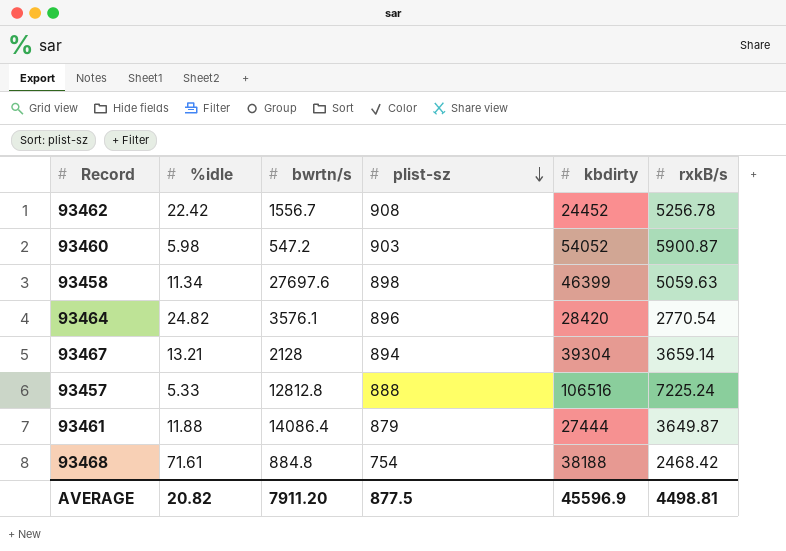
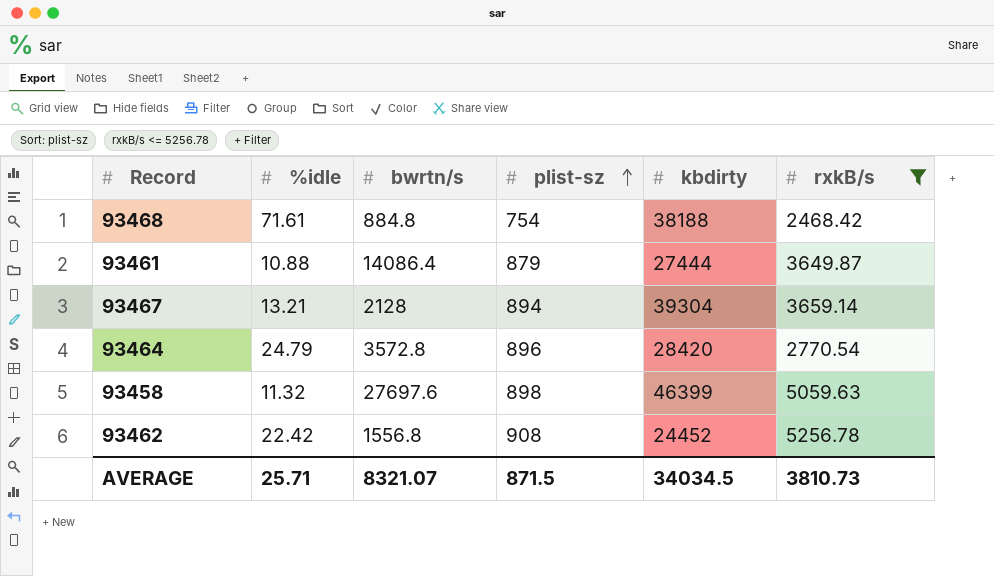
filter: none -> rxkB/s <= 5256.78
row order: plist-sz descending -> plist-sz ascending
93461 | %idle: 11.88 -> 10.88
93464 | %idle: 24.82 -> 24.79
93464 | bwrtn/s: 3576.1 -> 3572.8
93458 | %idle: 11.34 -> 11.32
93462 | bwrtn/s: 1556.7 -> 1556.8
AVERAGE | %idle: 20.82 -> 25.71
AVERAGE | bwrtn/s: 7911.20 -> 8321.07
AVERAGE | plist-sz: 877.5 -> 871.5
AVERAGE | kbdirty: 45596.9 -> 34034.5
AVERAGE | rxkB/s: 4498.81 -> 3810.73

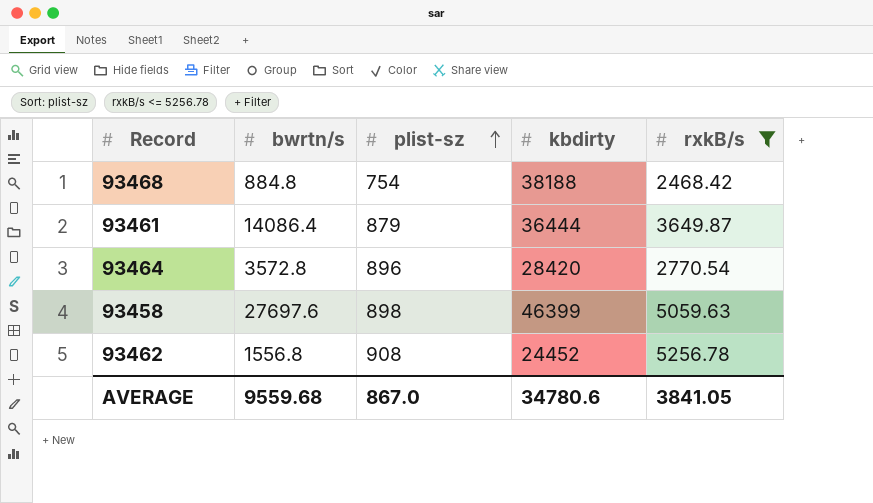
column %idle | position: 2 -> none
row 93467: 13.21 | 2128 | 894 | 39304 | 3659.14 -> none
93461 | kbdirty: 27444 -> 36444
AVERAGE | bwrtn/s: 8321.07 -> 9559.68
AVERAGE | plist-sz: 871.5 -> 867.0
AVERAGE | kbdirty: 34034.5 -> 34780.6
AVERAGE | rxkB/s: 3810.73 -> 3841.05

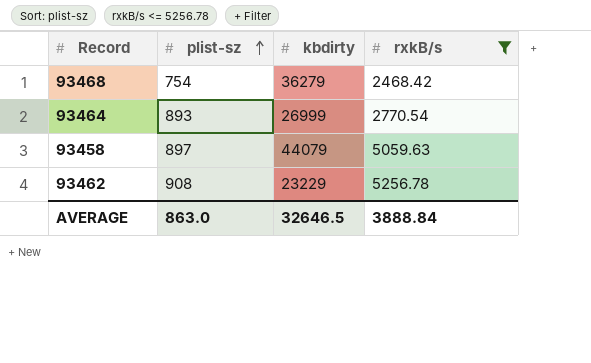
column bwrtn/s | position: 2 -> none
row 93461: 14086.4 | 879 | 36444 | 3649.87 -> none
93468 | kbdirty: 38188 -> 36279
93464 | plist-sz: 896 -> 893
93464 | kbdirty: 28420 -> 26999
93458 | plist-sz: 898 -> 897
93458 | kbdirty: 46399 -> 44079
93462 | kbdirty: 24452 -> 23229
AVERAGE | plist-sz: 867.0 -> 863.0
AVERAGE | kbdirty: 34780.6 -> 32646.5
AVERAGE | rxkB/s: 3841.05 -> 3888.84

